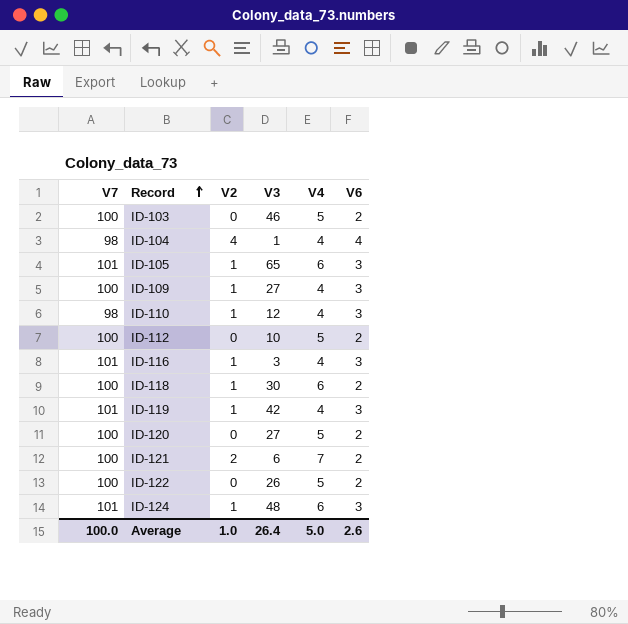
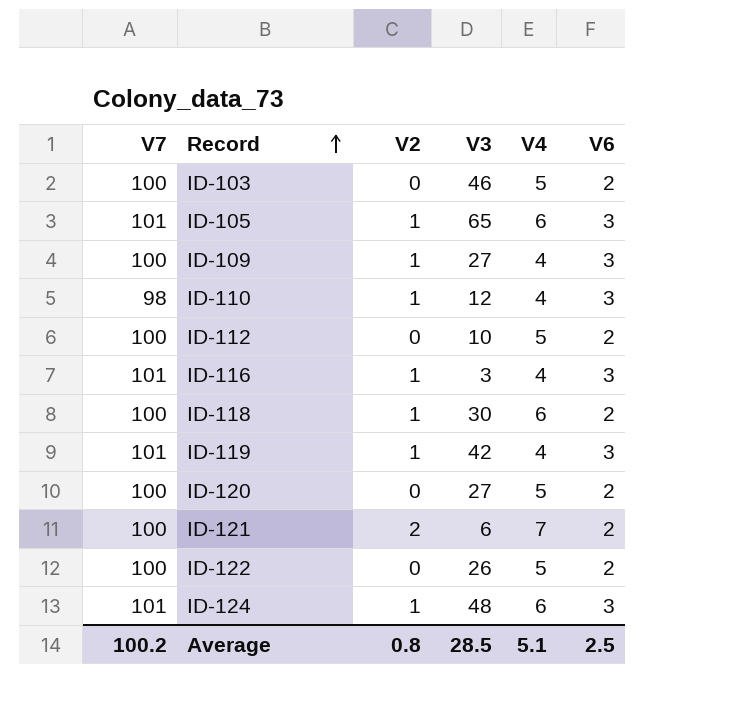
row ID-104: 98 | 4 | 1 | 4 | 4 -> none
Average | V7: 100.0 -> 100.2
Average | V2: 1.0 -> 0.8
Average | V3: 26.4 -> 28.5
Average | V4: 5.0 -> 5.1
Average | V6: 2.6 -> 2.5

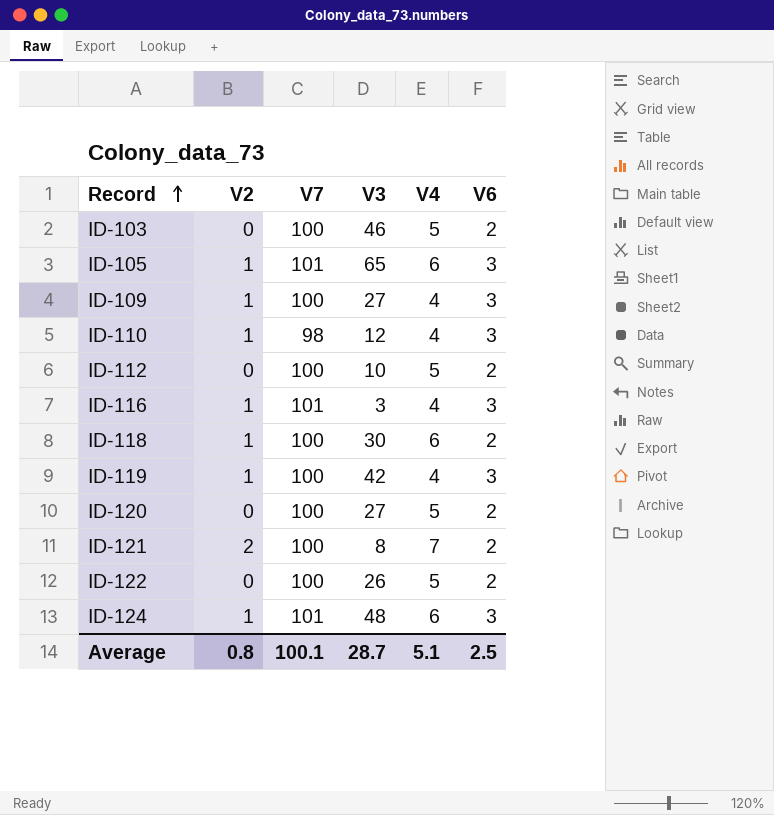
column V7 | position: 1 -> 3
ID-119 | V7: 101 -> 100
ID-121 | V3: 6 -> 8
Average | V7: 100.2 -> 100.1
Average | V3: 28.5 -> 28.7

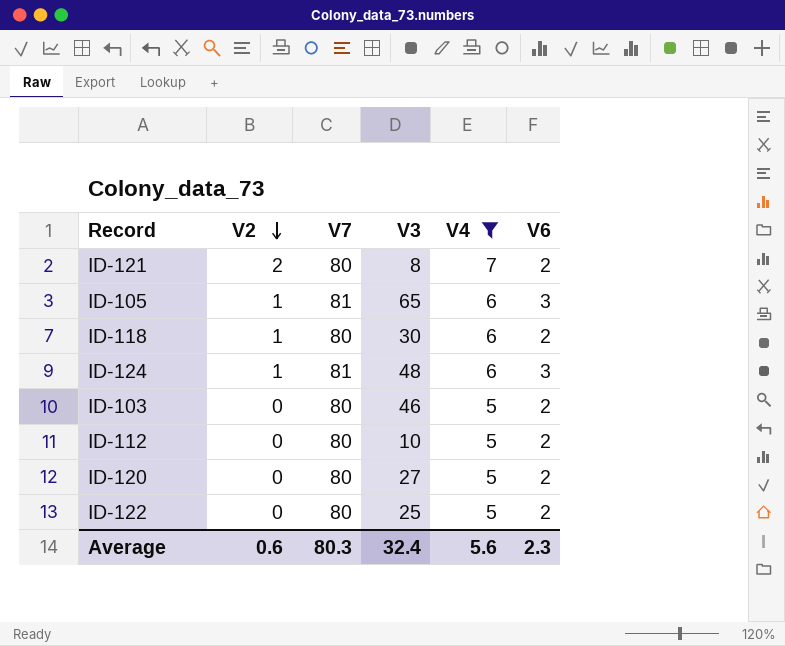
filter: none -> V4 != 4
row order: Record ascending -> V2 descending
ID-121 | V7: 100 -> 80
ID-105 | V7: 101 -> 81
ID-118 | V7: 100 -> 80
ID-124 | V7: 101 -> 81
ID-103 | V7: 100 -> 80
ID-112 | V7: 100 -> 80
ID-120 | V7: 100 -> 80
ID-122 | V7: 100 -> 80
ID-122 | V3: 26 -> 25
Average | V2: 0.8 -> 0.6
Average | V7: 100.1 -> 80.3
Average | V3: 28.7 -> 32.4
Average | V4: 5.1 -> 5.6
Average | V6: 2.5 -> 2.3

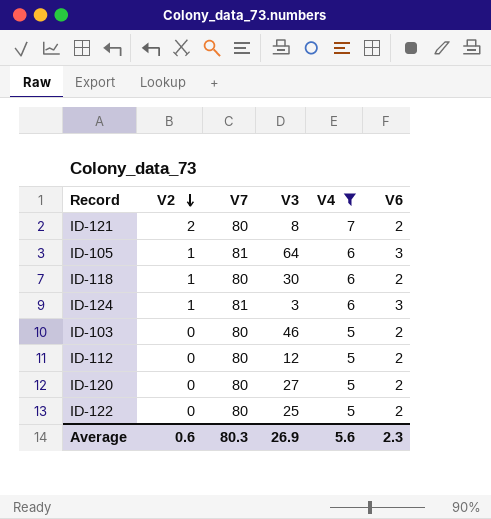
ID-105 | V3: 65 -> 64
ID-124 | V3: 48 -> 3
ID-112 | V3: 10 -> 12
Average | V3: 32.4 -> 26.9

